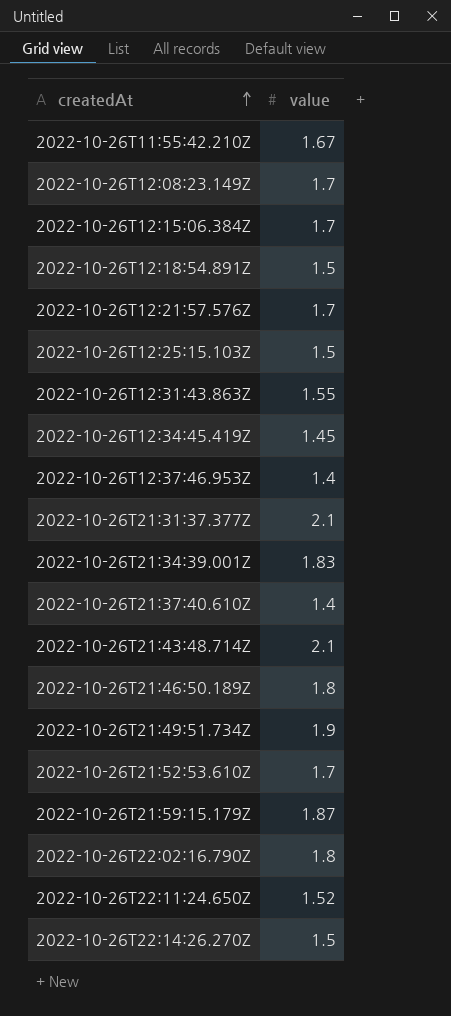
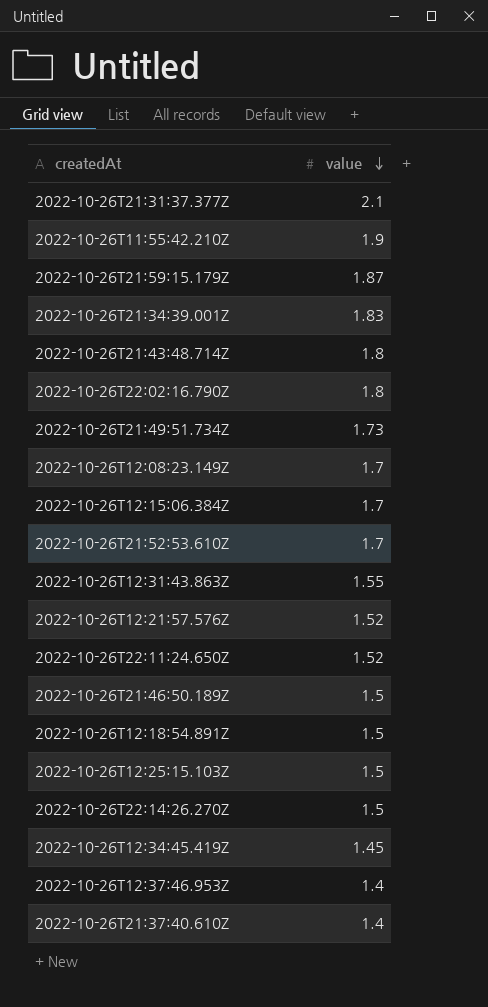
row order: createdAt ascending -> value descending
2022-10-26T11:55:42.210Z | value: 1.67 -> 1.9
2022-10-26T21:43:48.714Z | value: 2.1 -> 1.8
2022-10-26T21:49:51.734Z | value: 1.9 -> 1.73
2022-10-26T12:21:57.576Z | value: 1.7 -> 1.52
2022-10-26T21:46:50.189Z | value: 1.8 -> 1.5

